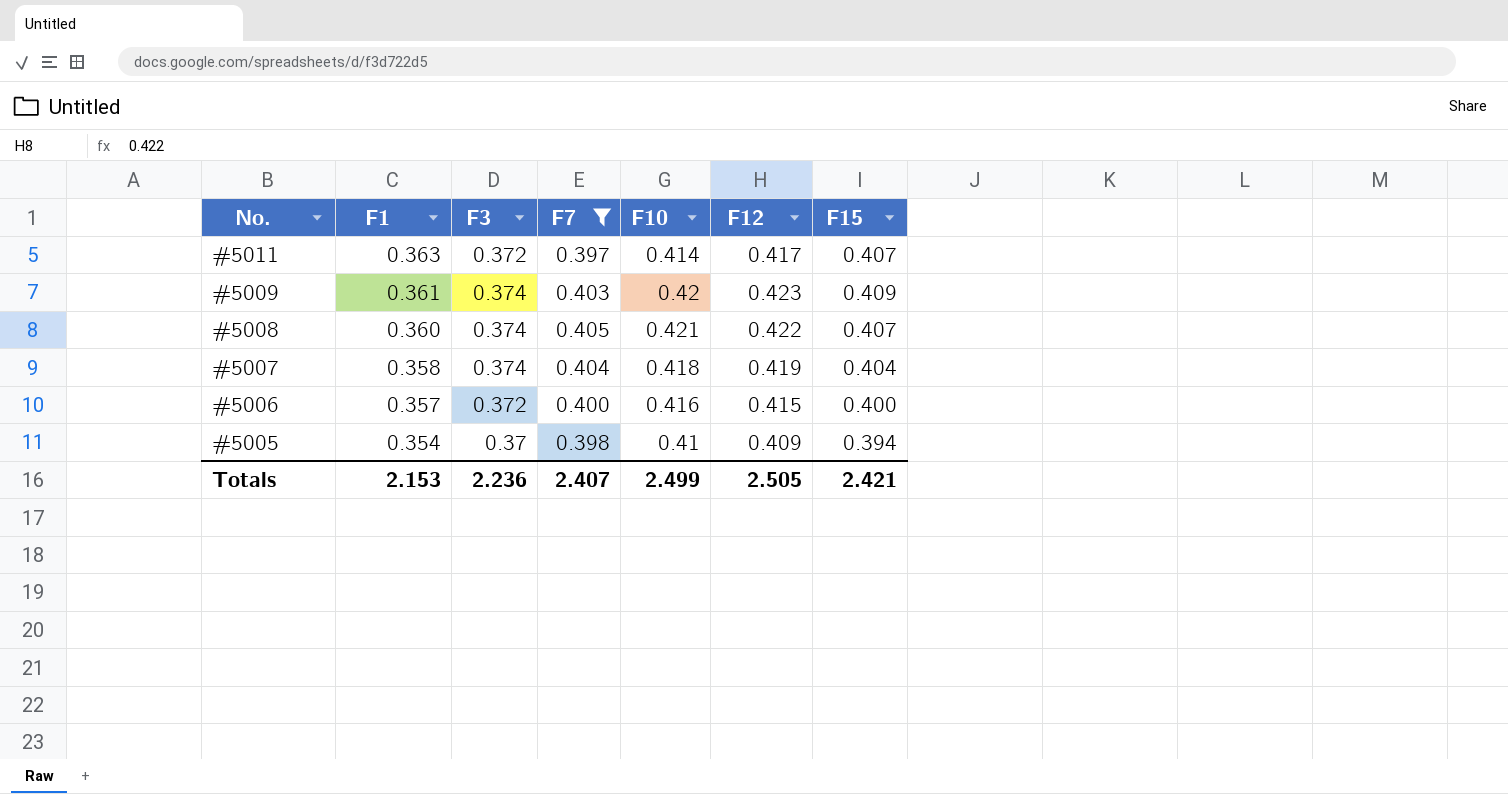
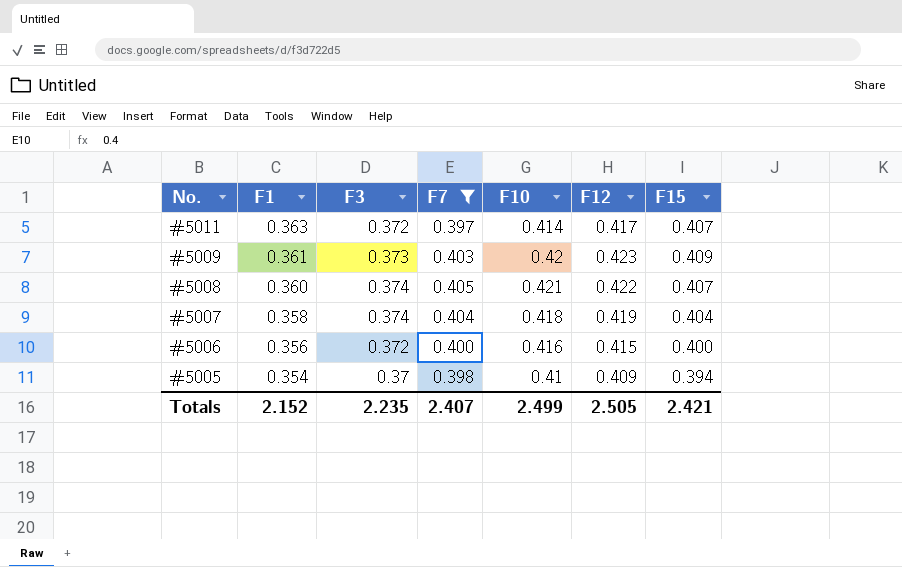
#5009 | F3: 0.374 -> 0.373
#5006 | F1: 0.357 -> 0.356
Totals | F1: 2.153 -> 2.152
Totals | F3: 2.236 -> 2.235

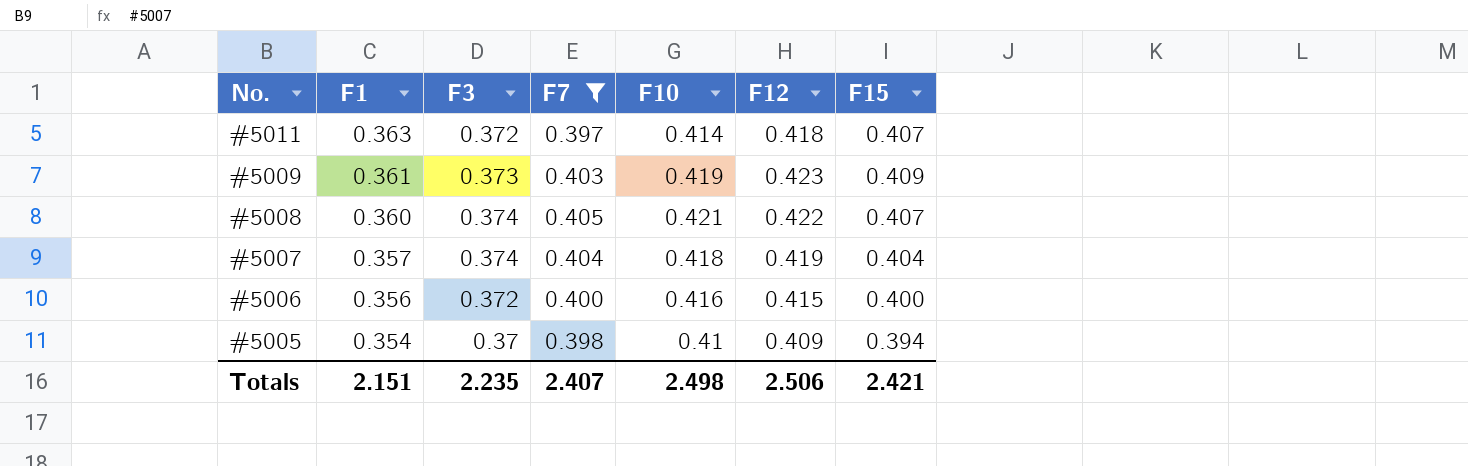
#5011 | F12: 0.417 -> 0.418
#5009 | F10: 0.42 -> 0.419
#5007 | F1: 0.358 -> 0.357
Totals | F1: 2.152 -> 2.151
Totals | F10: 2.499 -> 2.498
Totals | F12: 2.505 -> 2.506

